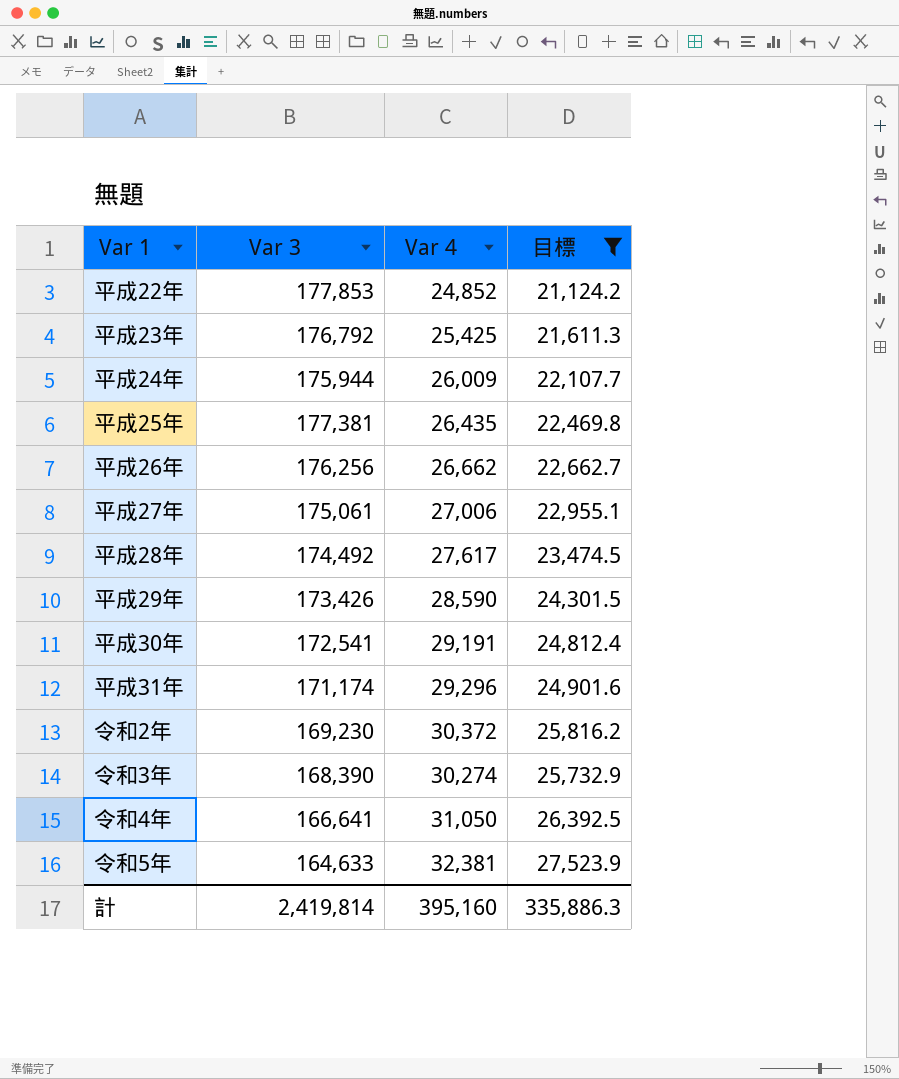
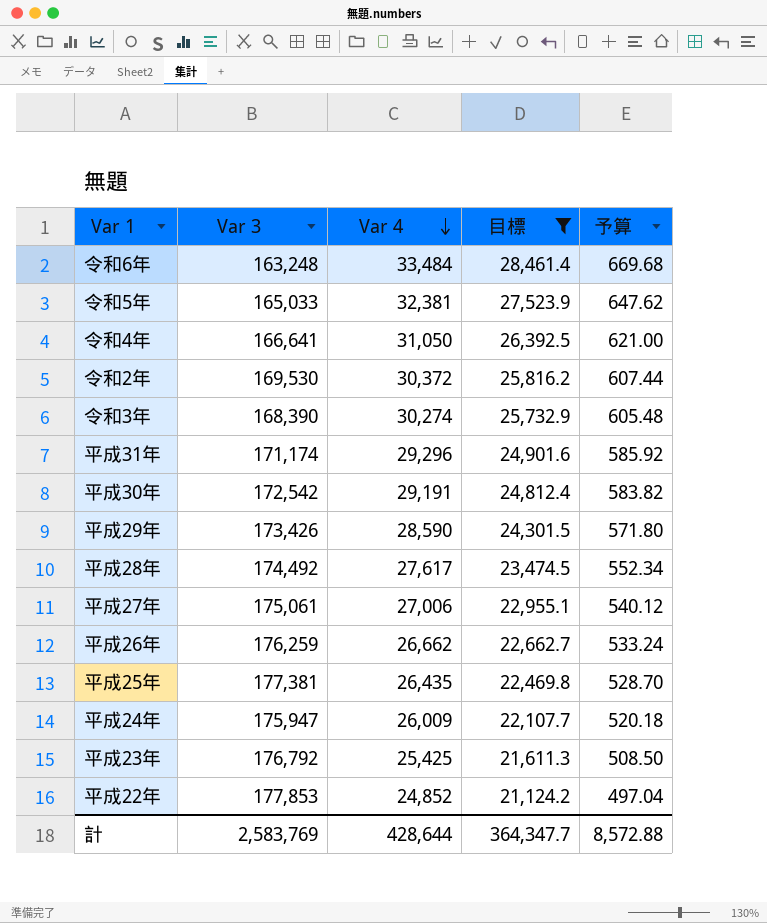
row order: none -> Var 4 descending
column 予算 | formula: none -> [Var 4] * 0.02
row 令和6年: none -> 163,248 | 33,484 | 28,461.4 | 669.68
令和5年 | Var 3: 164,633 -> 165,033
令和2年 | Var 3: 169,230 -> 169,530
平成30年 | Var 3: 172,541 -> 172,542
平成26年 | Var 3: 176,256 -> 176,259
平成24年 | Var 3: 175,944 -> 175,947
計 | Var 3: 2,419,814 -> 2,583,769
計 | Var 4: 395,160 -> 428,644
計 | 目標: 335,886.3 -> 364,347.7

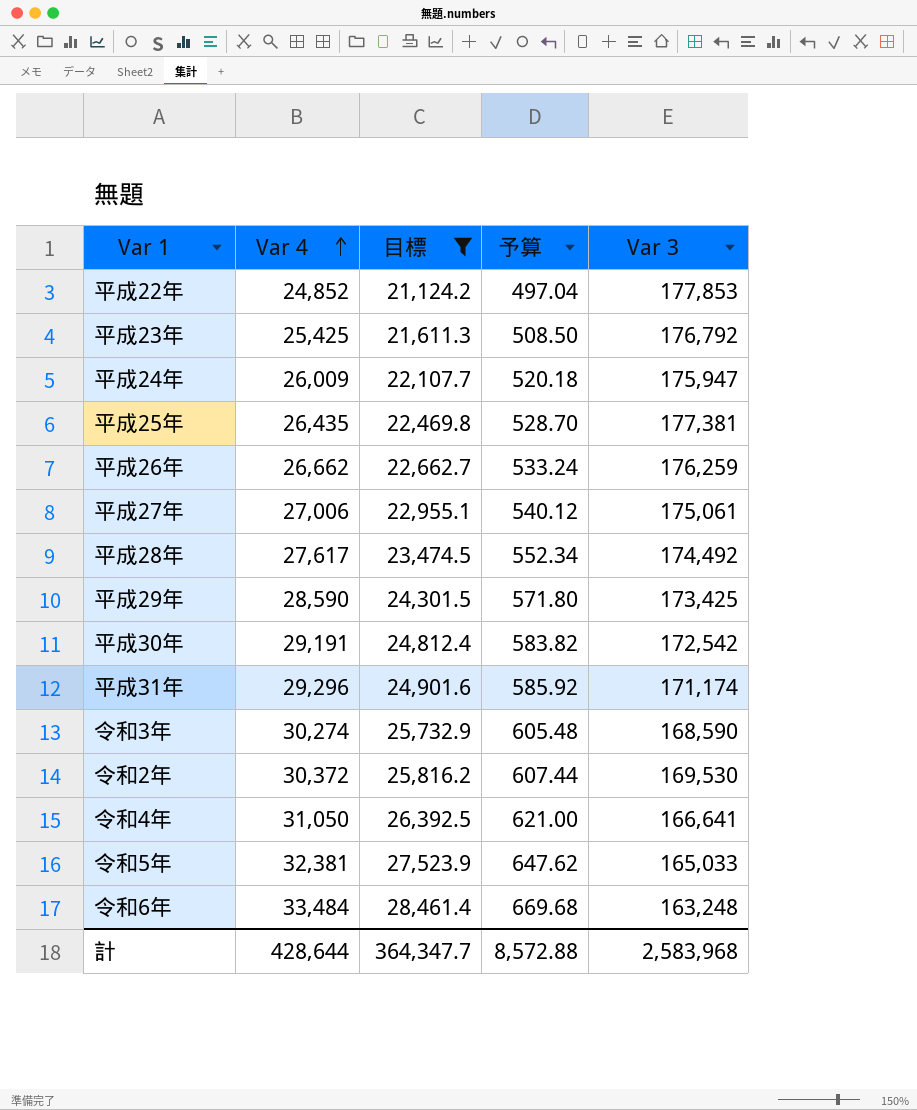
row order: Var 4 descending -> Var 4 ascending
column Var 3 | position: 2 -> 5
平成29年 | Var 3: 173,426 -> 173,425
令和3年 | Var 3: 168,390 -> 168,590
計 | Var 3: 2,583,769 -> 2,583,968

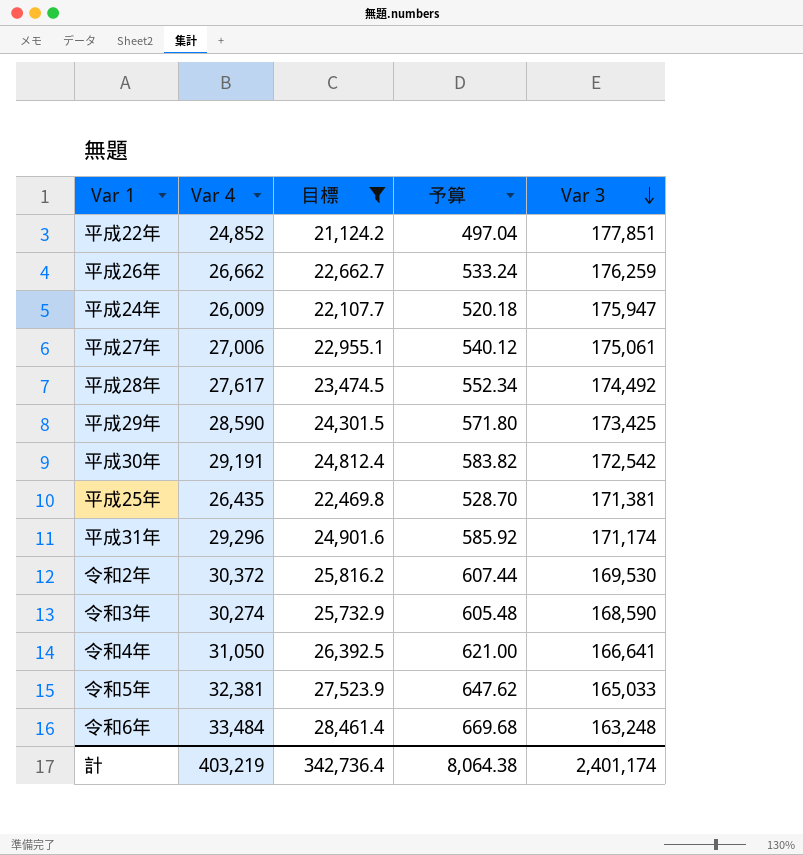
row order: Var 4 ascending -> Var 3 descending
row 平成23年: 25,425 | 21,611.3 | 508.50 | 176,792 -> none
平成22年 | Var 3: 177,853 -> 177,851
平成25年 | Var 3: 177,381 -> 171,381
計 | Var 4: 428,644 -> 403,219
計 | 目標: 364,347.7 -> 342,736.4
計 | 予算: 8,572.88 -> 8,064.38
計 | Var 3: 2,583,968 -> 2,401,174

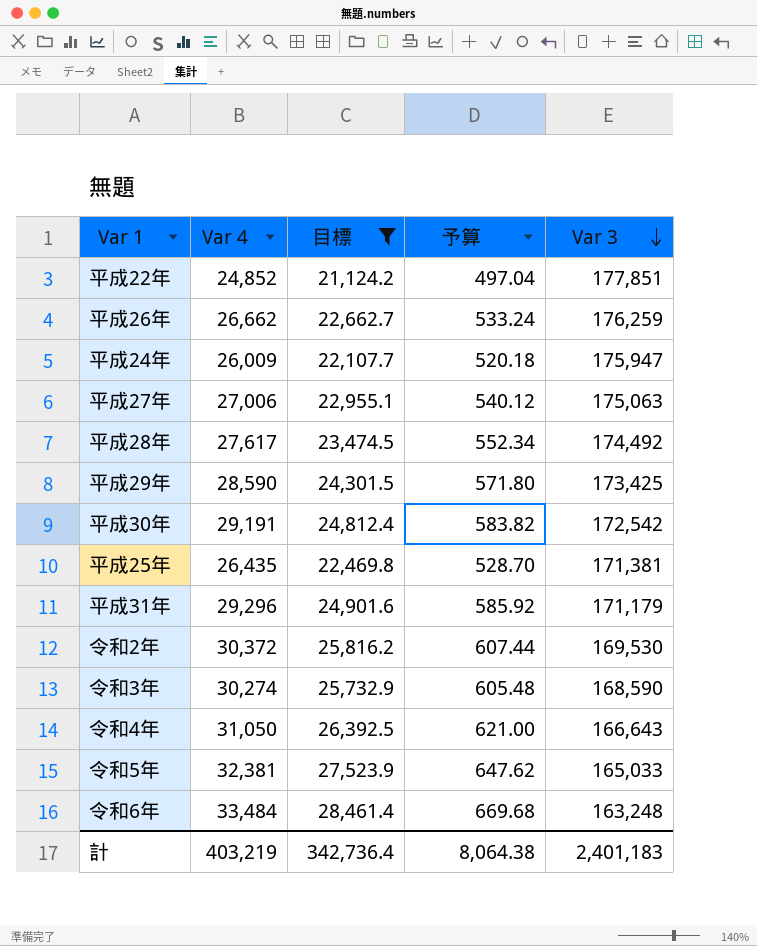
平成27年 | Var 3: 175,061 -> 175,063
平成31年 | Var 3: 171,174 -> 171,179
令和4年 | Var 3: 166,641 -> 166,643
計 | Var 3: 2,401,174 -> 2,401,183

